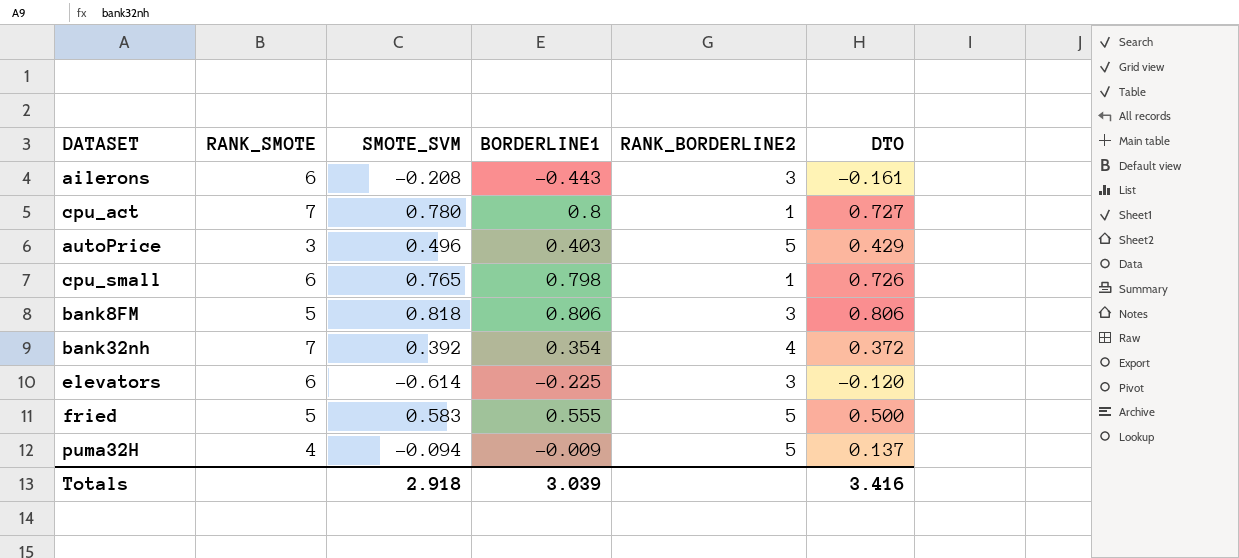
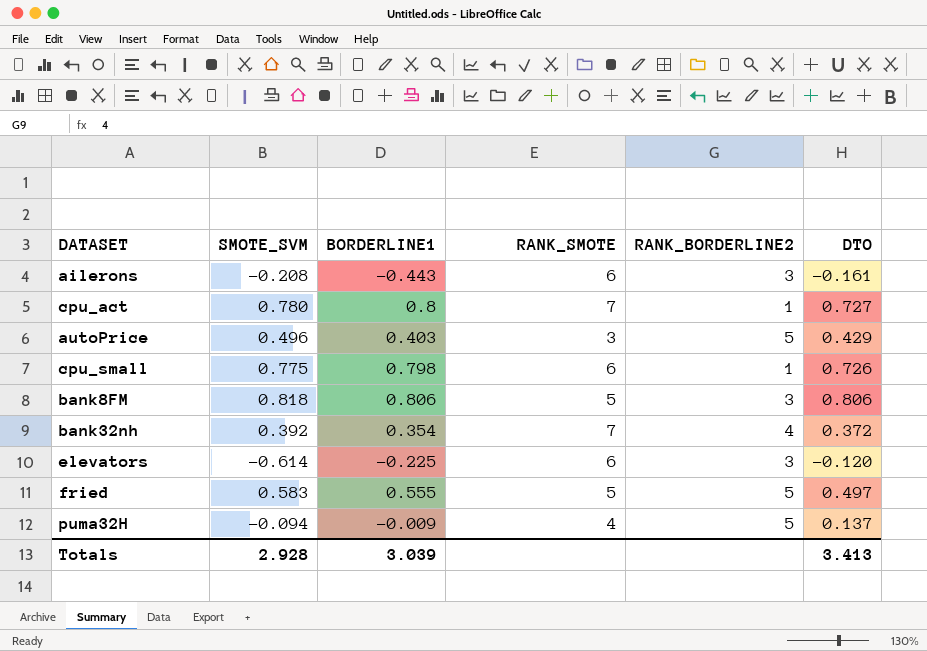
column RANK_SMOTE | position: 2 -> 4
cpu_small | SMOTE_SVM: 0.765 -> 0.775
fried | DTO: 0.500 -> 0.497
Totals | SMOTE_SVM: 2.918 -> 2.928
Totals | DTO: 3.416 -> 3.413

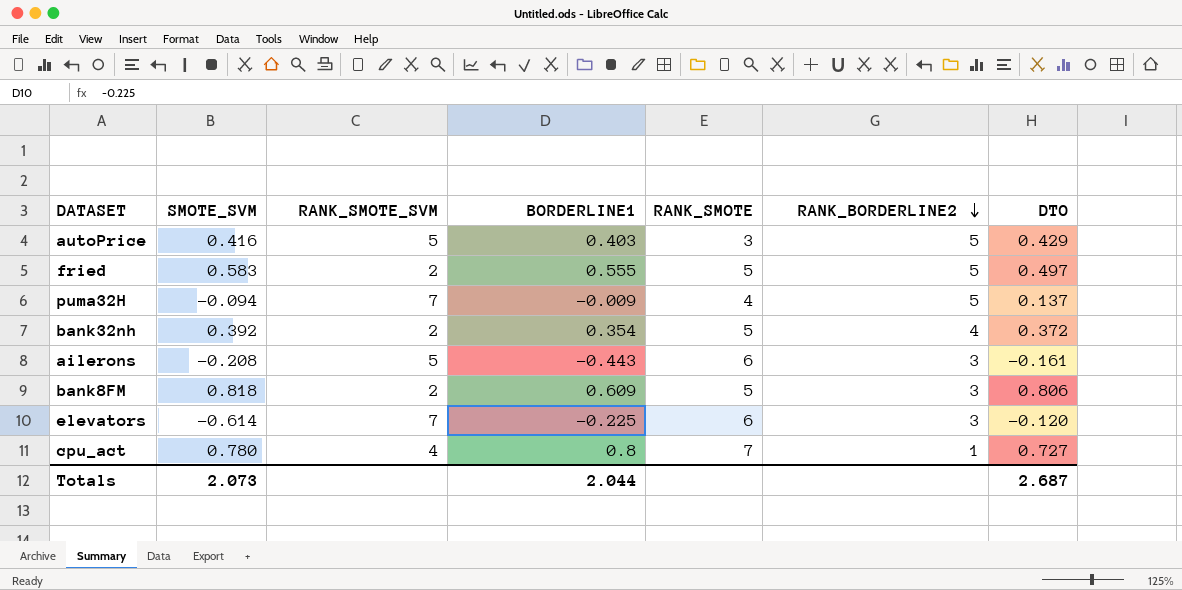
row order: none -> RANK_BORDERLINE2 descending
column RANK_SMOTE_SVM | position: none -> 3
row cpu_small: 0.775 | 0.798 | 6 | 1 | 0.726 -> none
autoPrice | SMOTE_SVM: 0.496 -> 0.416
bank32nh | RANK_SMOTE: 7 -> 5
bank8FM | BORDERLINE1: 0.806 -> 0.609
Totals | SMOTE_SVM: 2.928 -> 2.073
Totals | BORDERLINE1: 3.039 -> 2.044
Totals | DTO: 3.413 -> 2.687

